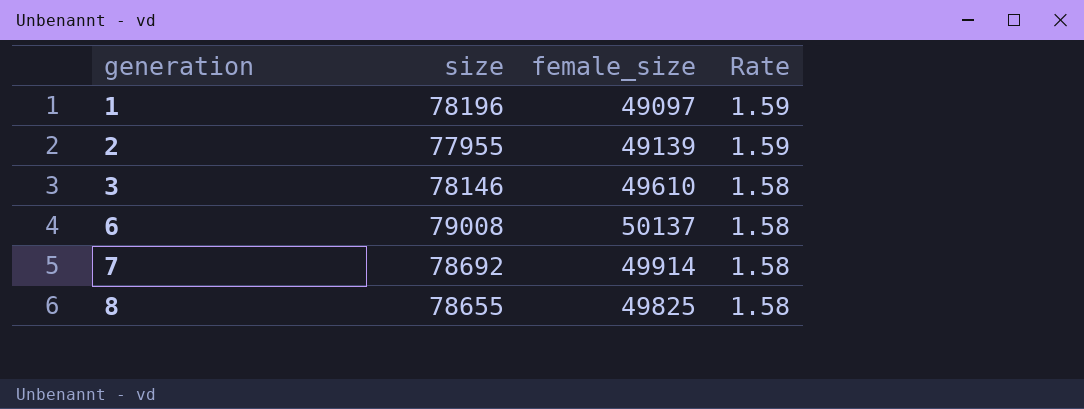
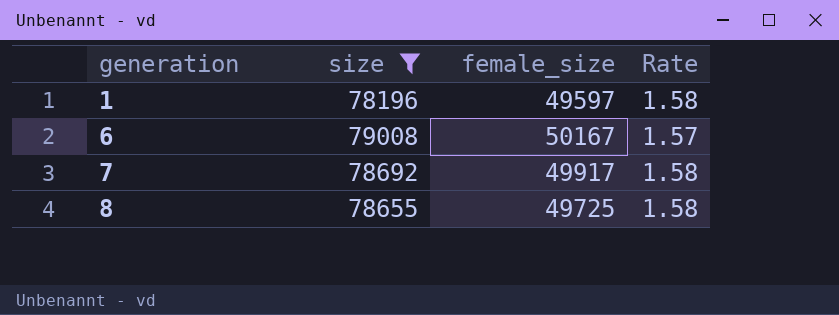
filter: none -> size >= 78196
1 | female_size: 49097 -> 49597
1 | Rate: 1.59 -> 1.58
6 | female_size: 50137 -> 50167
6 | Rate: 1.58 -> 1.57
7 | female_size: 49914 -> 49917
8 | female_size: 49825 -> 49725

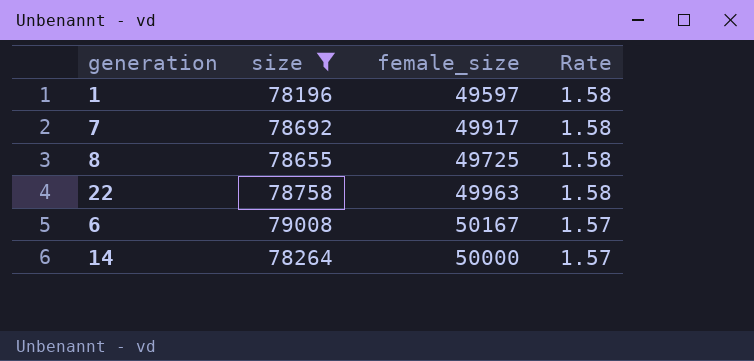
row order: generation ascending -> Rate descending
row 22: none -> 78758 | 49963 | 1.58
row 14: none -> 78264 | 50000 | 1.57

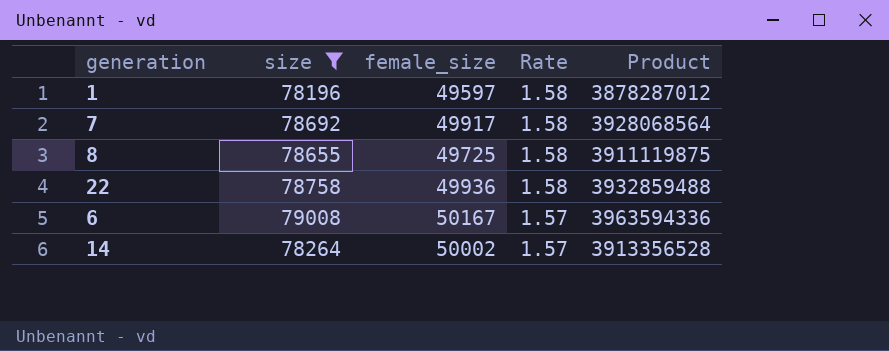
column Product | formula: none -> [size] * [female_size]
22 | female_size: 49963 -> 49936
14 | female_size: 50000 -> 50002

